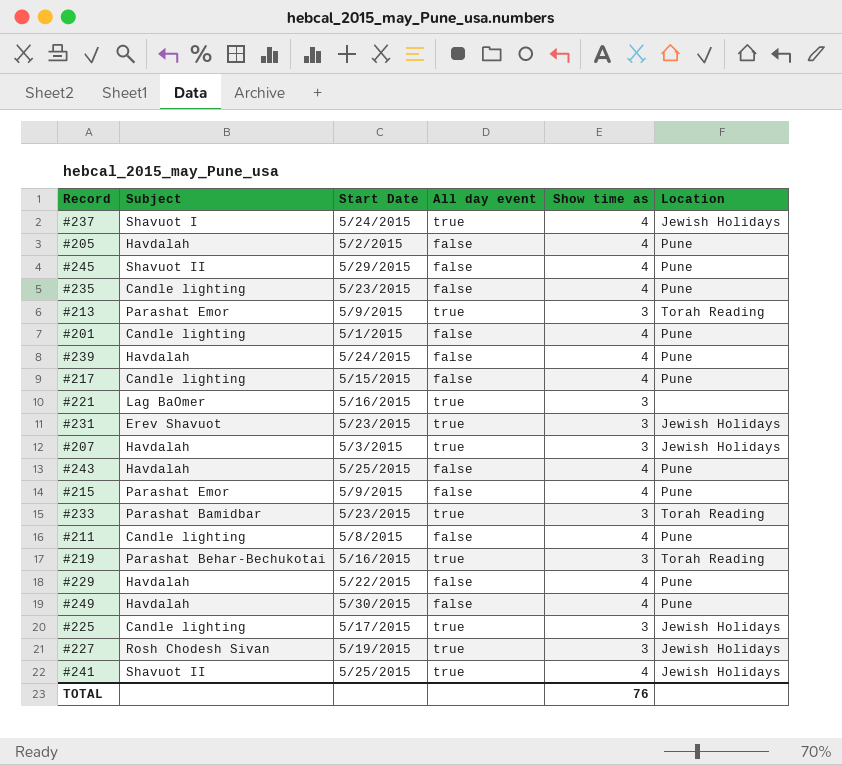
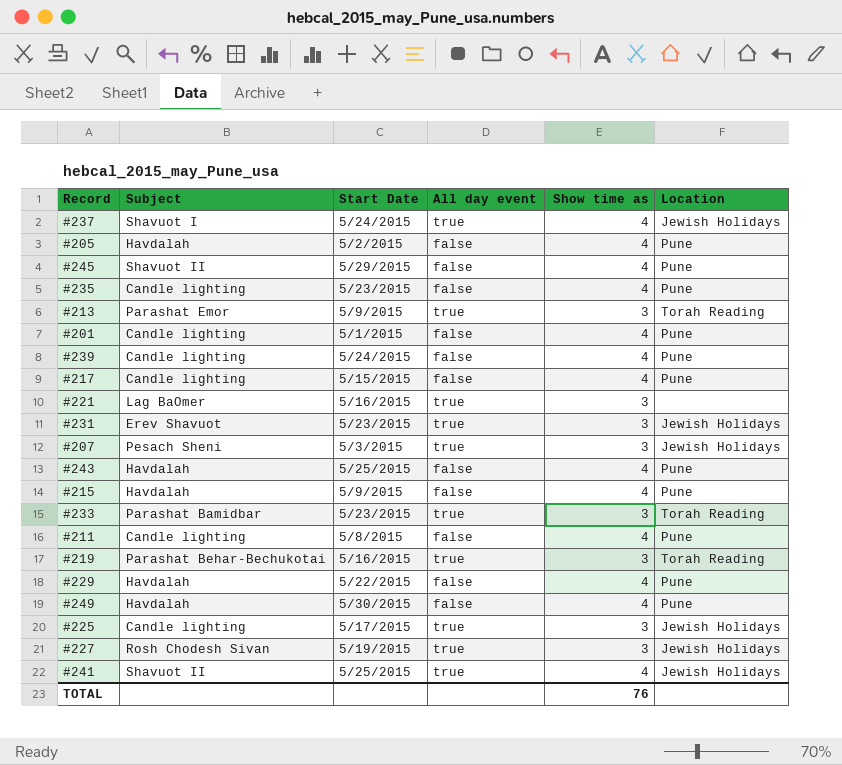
#239 | Subject: Havdalah -> Candle lighting
#207 | Subject: Havdalah -> Pesach Sheni
#215 | Subject: Parashat Emor -> Havdalah

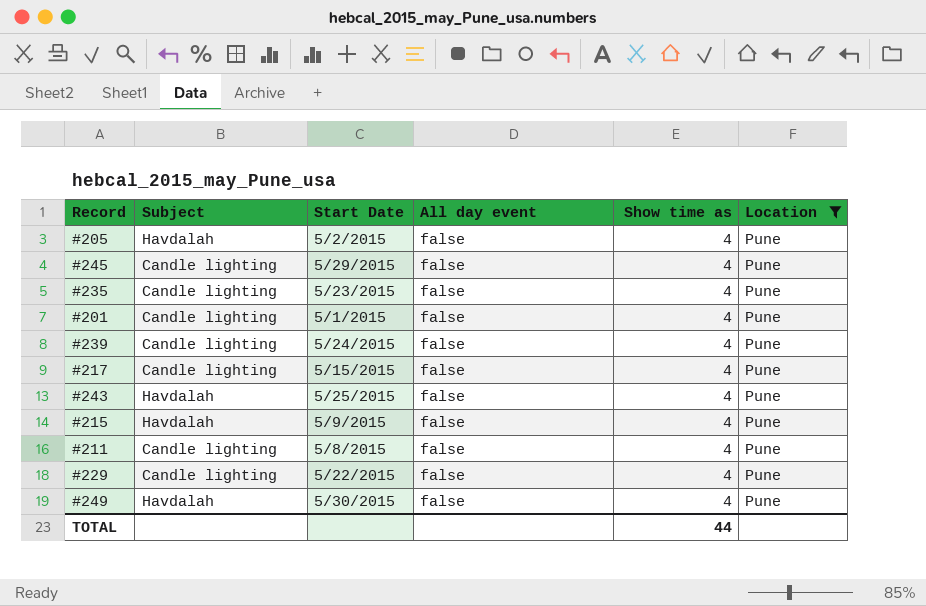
filter: none -> Location = Pune
#245 | Subject: Shavuot II -> Candle lighting
#229 | Subject: Havdalah -> Candle lighting
TOTAL | Show time as: 76 -> 44

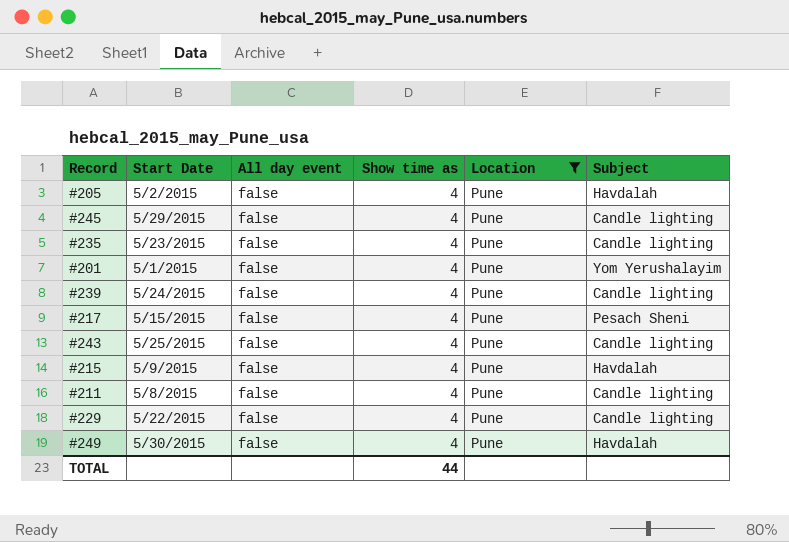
column Subject | position: 2 -> 6
#201 | Subject: Candle lighting -> Yom Yerushalayim
#217 | Subject: Candle lighting -> Pesach Sheni
#243 | Subject: Havdalah -> Candle lighting

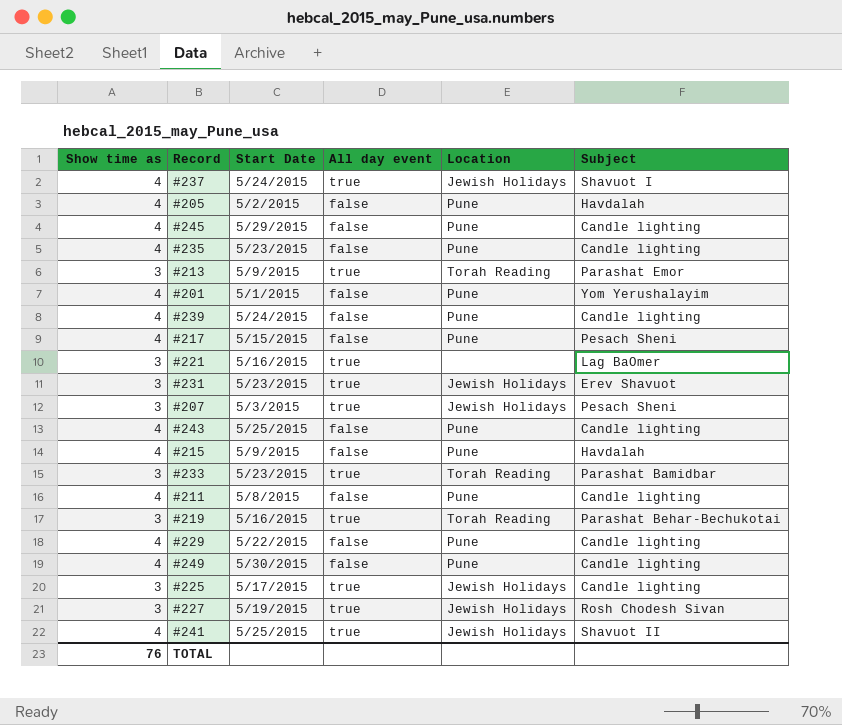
filter: Location = Pune -> none
column Show time as | position: 4 -> 1
#249 | Subject: Havdalah -> Candle lighting
TOTAL | Show time as: 44 -> 76

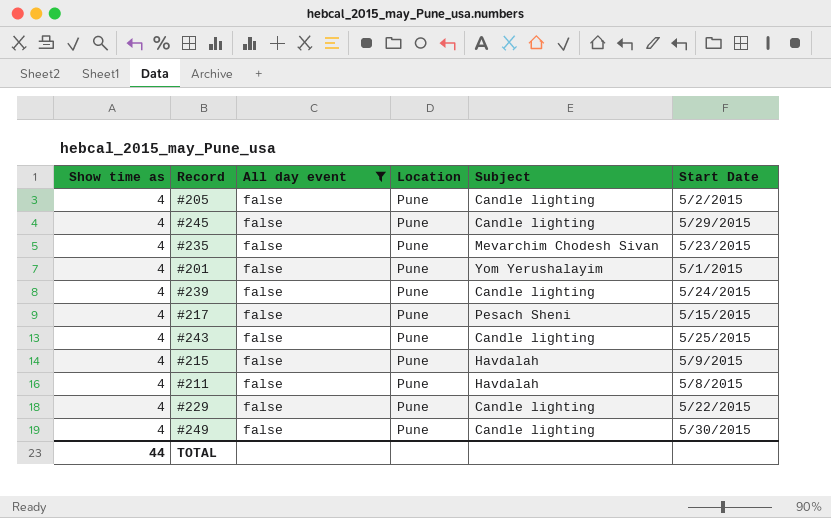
filter: none -> All day event = false
column Start Date | position: 3 -> 6
#205 | Subject: Havdalah -> Candle lighting
#235 | Subject: Candle lighting -> Mevarchim Chodesh Sivan
#211 | Subject: Candle lighting -> Havdalah
TOTAL | Show time as: 76 -> 44

